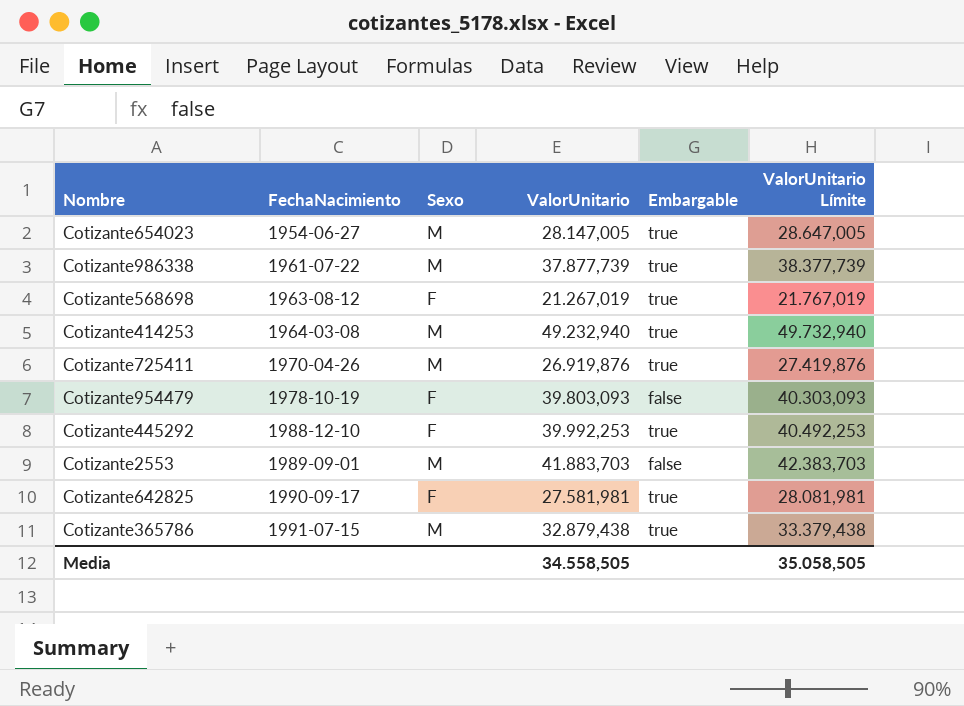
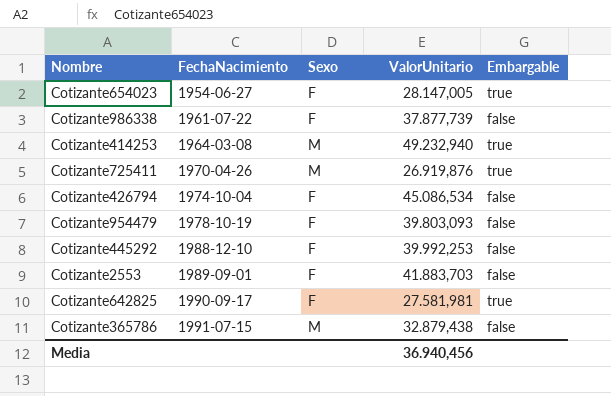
column ValorUnitario Límite | formula: [ValorUnitario] + 500 -> none
row Cotizante568698: 1963-08-12 | F | 21.267,019 | true | 21.767,019 -> none
Cotizante654023 | Sexo: M -> F
Cotizante986338 | Sexo: M -> F
Cotizante986338 | Embargable: true -> false
row Cotizante426794: none -> 1974-10-04 | F | 45.086,534 | false
Cotizante445292 | Embargable: true -> false
Cotizante2553 | Sexo: M -> F
Cotizante365786 | Embargable: true -> false
Media | ValorUnitario: 34.558,505 -> 36.940,456

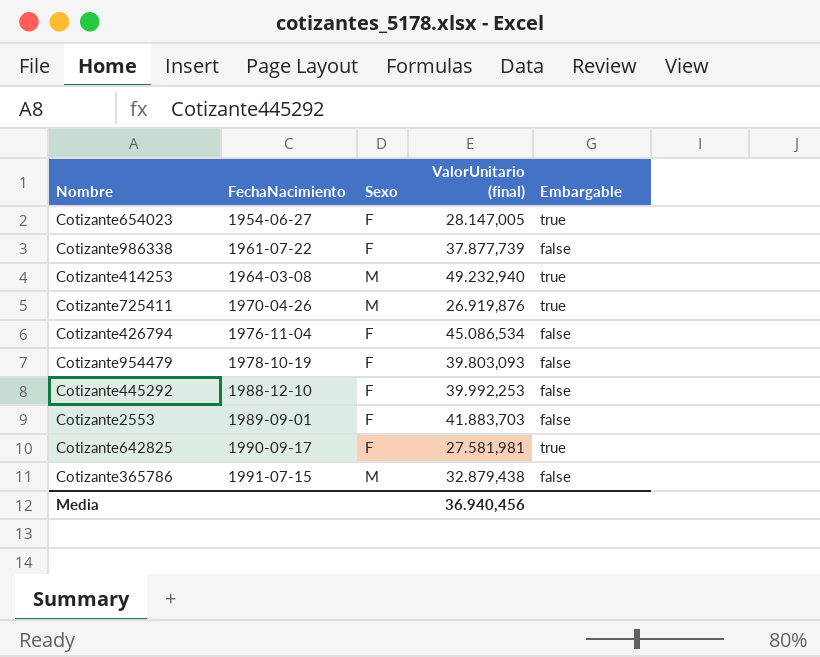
column name: ValorUnitario -> ValorUnitario (final)
Cotizante426794 | FechaNacimiento: 1974-10-04 -> 1976-11-04

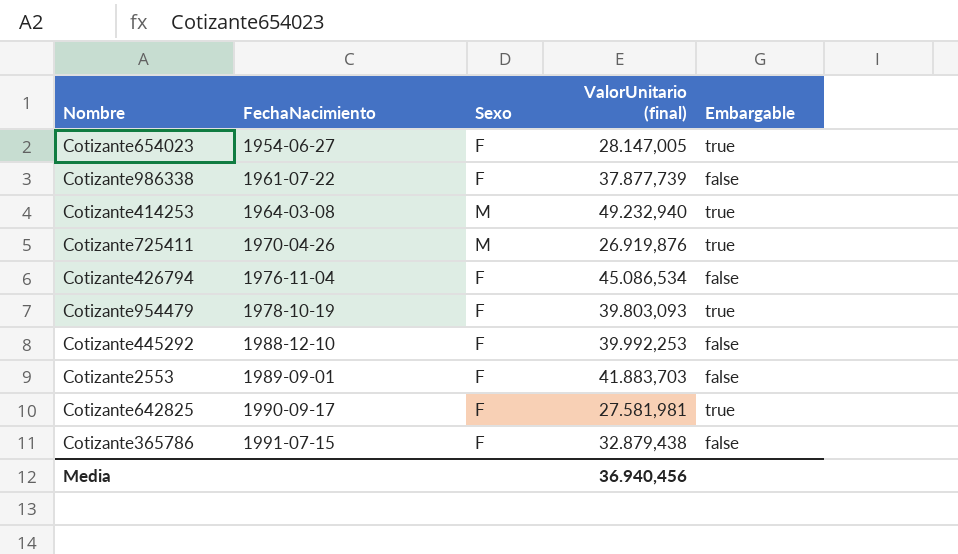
Cotizante954479 | Embargable: false -> true
Cotizante365786 | Sexo: M -> F

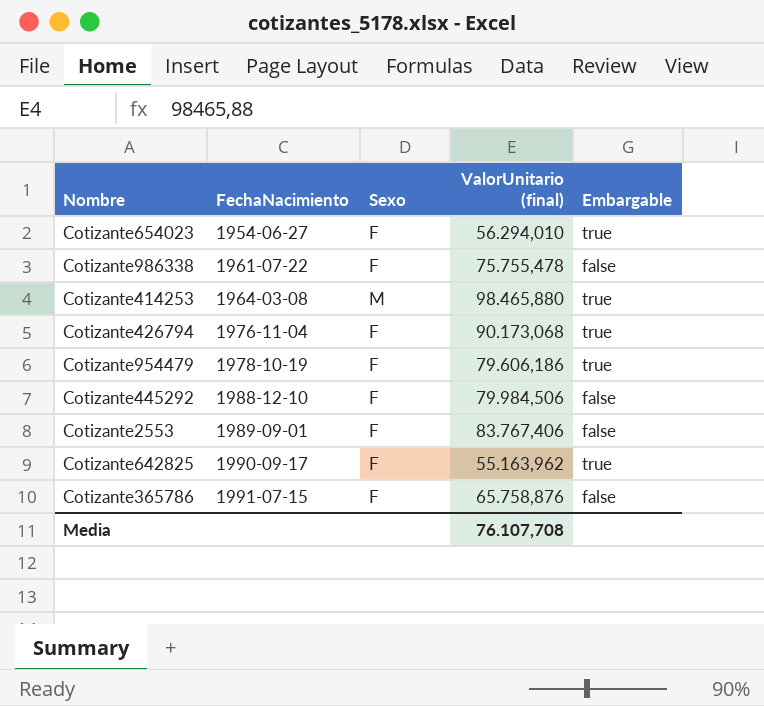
row Cotizante725411: 1970-04-26 | M | 26.919,876 | true -> none
Cotizante654023 | ValorUnitario (final): 28.147,005 -> 56.294,010
Cotizante986338 | ValorUnitario (final): 37.877,739 -> 75.755,478
Cotizante414253 | ValorUnitario (final): 49.232,940 -> 98.465,880
Cotizante426794 | ValorUnitario (final): 45.086,534 -> 90.173,068
Cotizante426794 | Embargable: false -> true
Cotizante954479 | ValorUnitario (final): 39.803,093 -> 79.606,186
Cotizante445292 | ValorUnitario (final): 39.992,253 -> 79.984,506
Cotizante2553 | ValorUnitario (final): 41.883,703 -> 83.767,406
Cotizante642825 | ValorUnitario (final): 27.581,981 -> 55.163,962
Cotizante365786 | ValorUnitario (final): 32.879,438 -> 65.758,876
Media | ValorUnitario (final): 36.940,456 -> 76.107,708

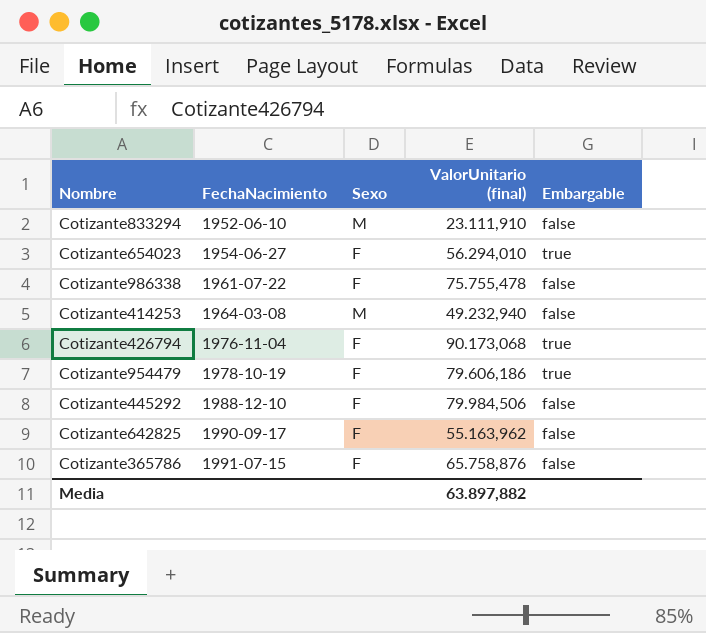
row Cotizante2553: 1989-09-01 | F | 83.767,406 | false -> none
row Cotizante833294: none -> 1952-06-10 | M | 23.111,910 | false
Cotizante414253 | ValorUnitario (final): 98.465,880 -> 49.232,940
Cotizante414253 | Embargable: true -> false
Cotizante642825 | Embargable: true -> false
Media | ValorUnitario (final): 76.107,708 -> 63.897,882

